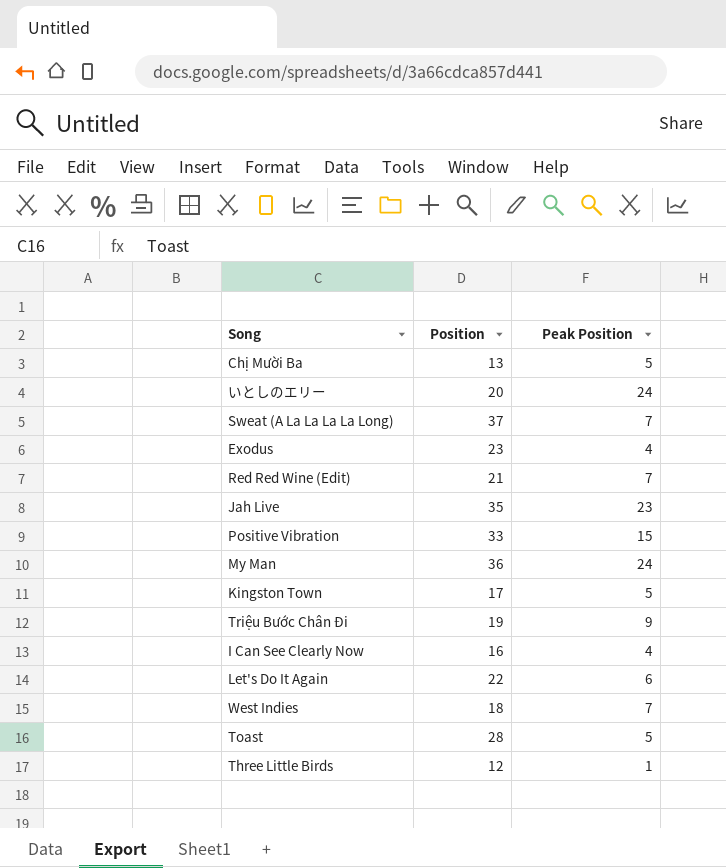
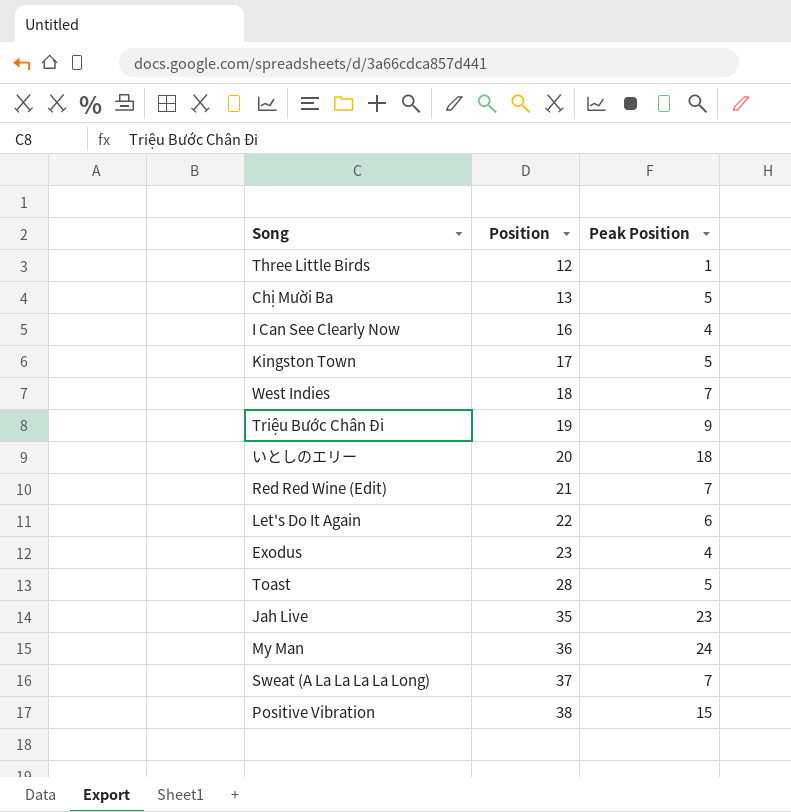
row order: none -> Position ascending
いとしのエリー | Peak Position: 24 -> 18
Positive Vibration | Position: 33 -> 38

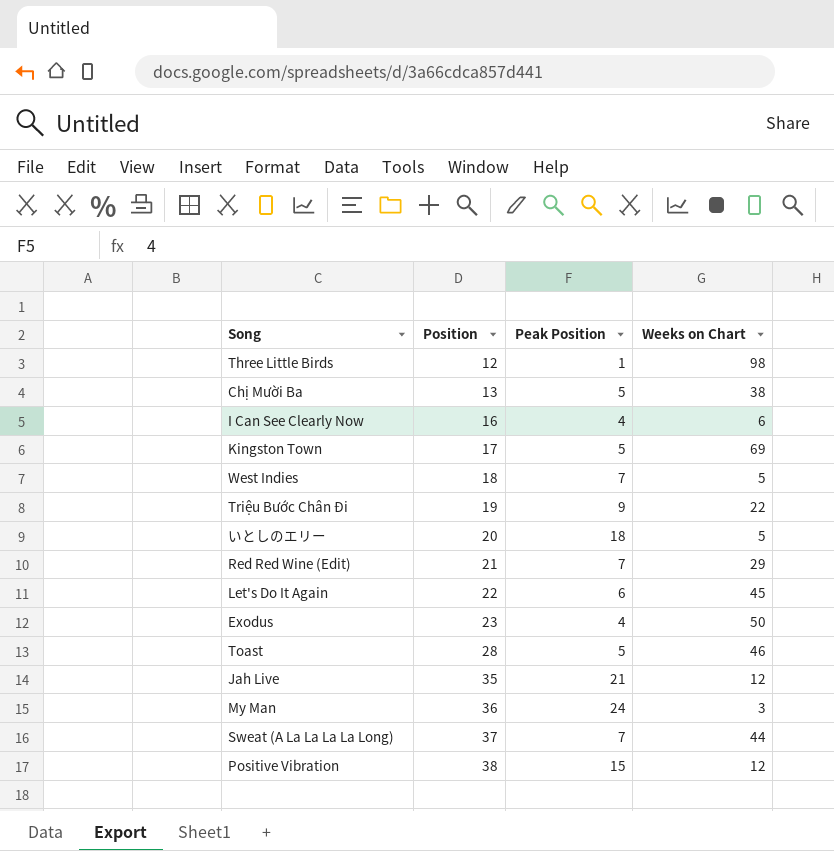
column Weeks on Chart | position: none -> 4
Jah Live | Peak Position: 23 -> 21

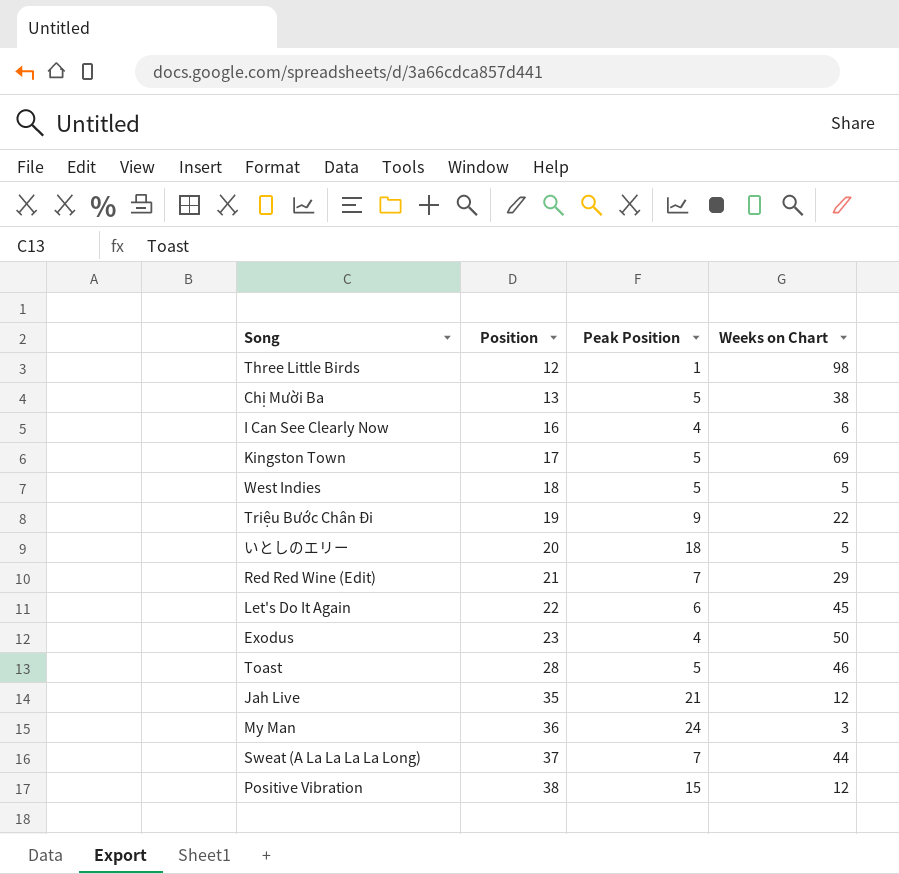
West Indies | Peak Position: 7 -> 5

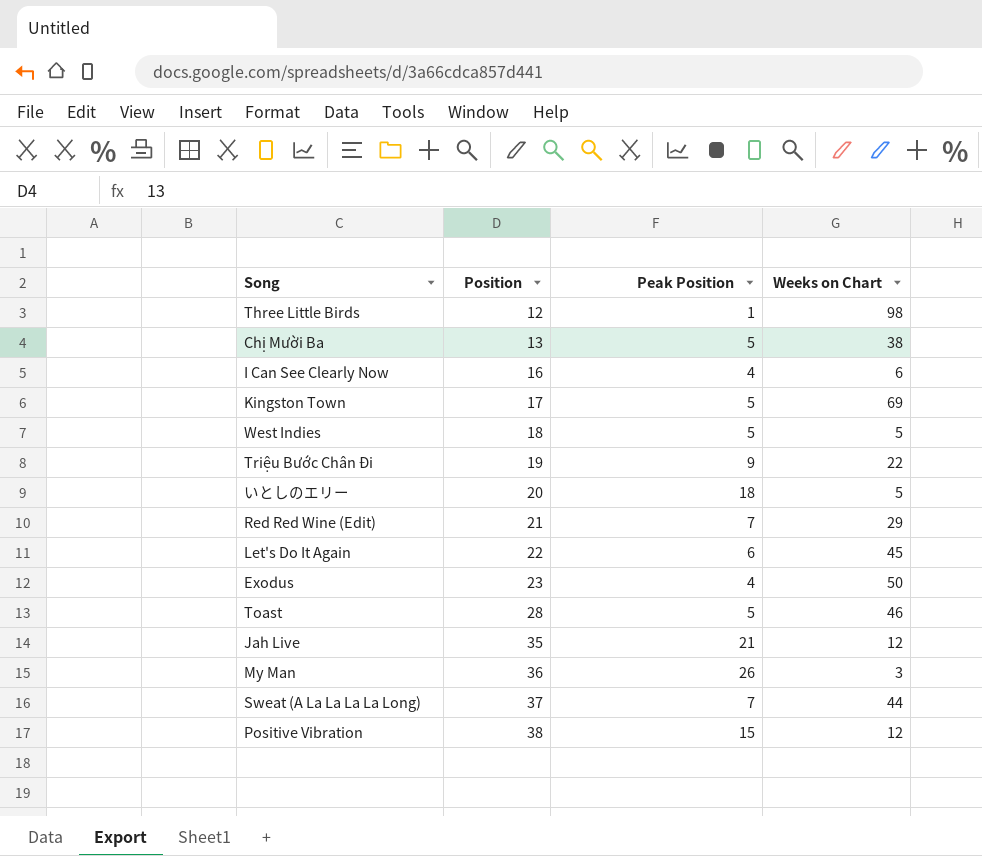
My Man | Peak Position: 24 -> 26

